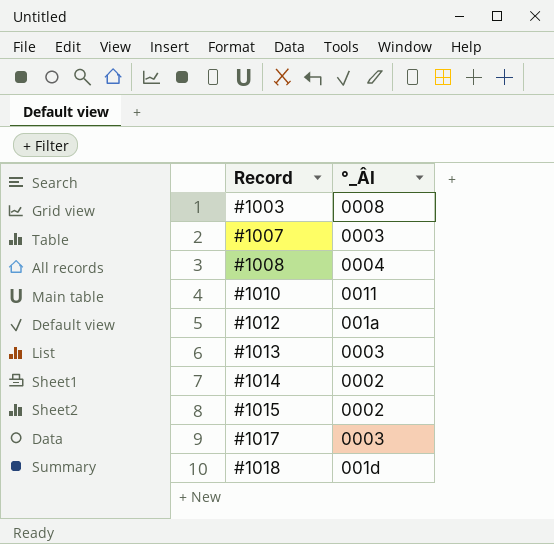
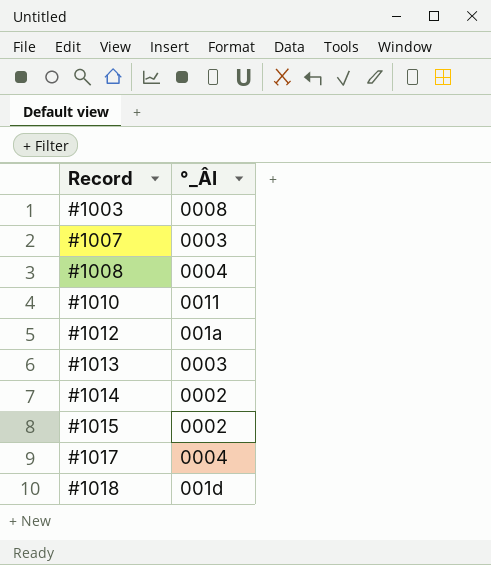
#1017 | °_ÂI: 0003 -> 0004

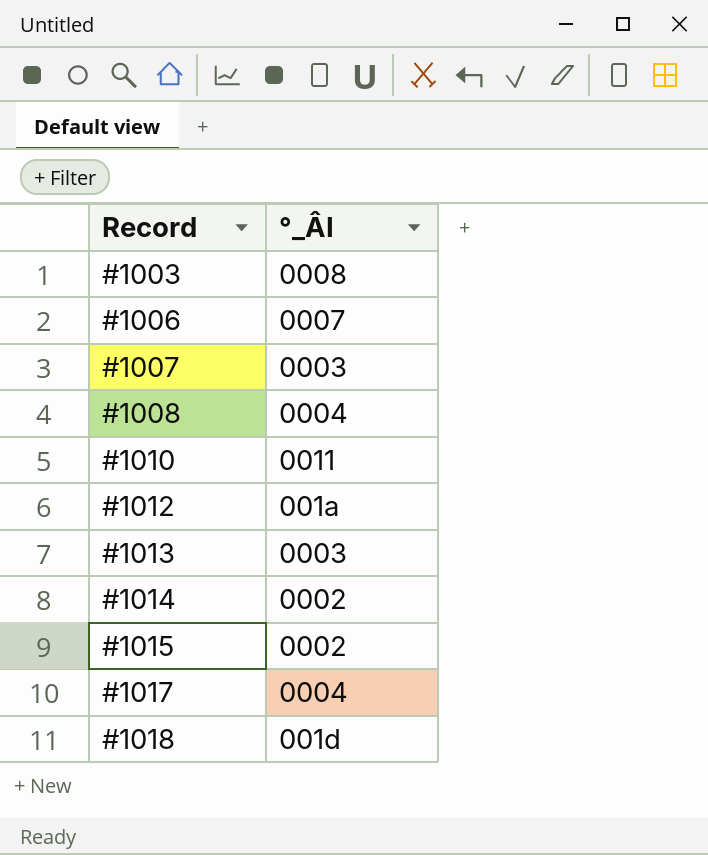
row #1006: none -> 0007

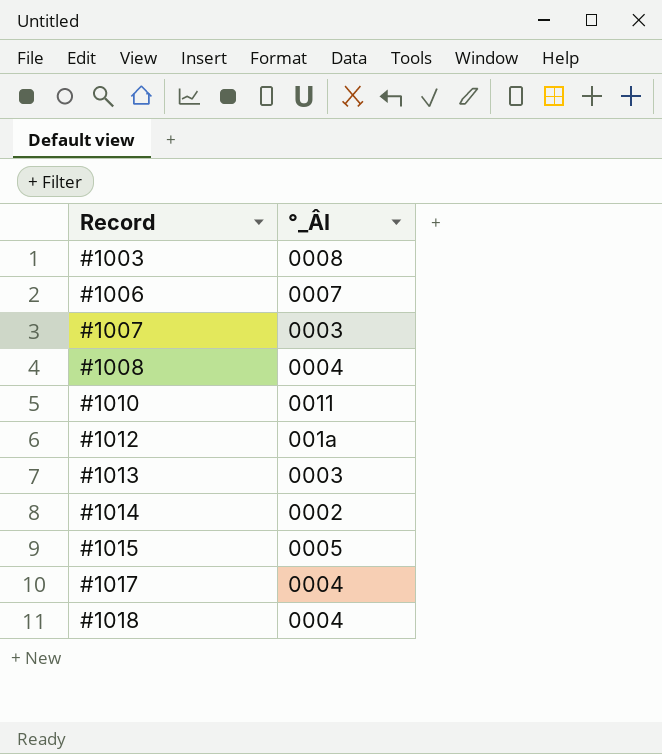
#1015 | °_ÂI: 0002 -> 0005
#1018 | °_ÂI: 001d -> 0004

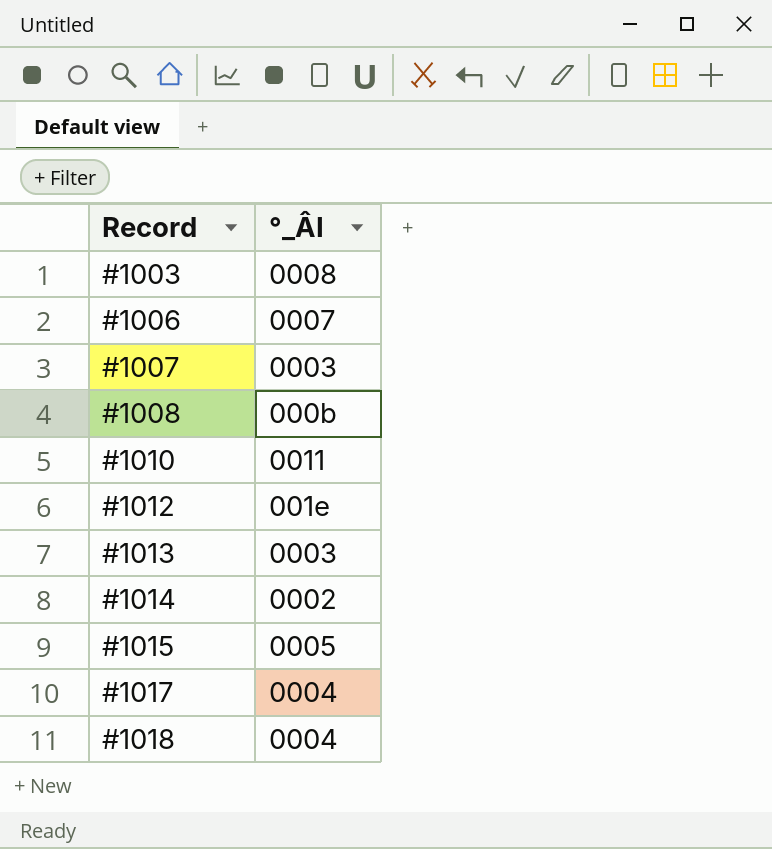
#1008 | °_ÂI: 0004 -> 000b
#1012 | °_ÂI: 001a -> 001e

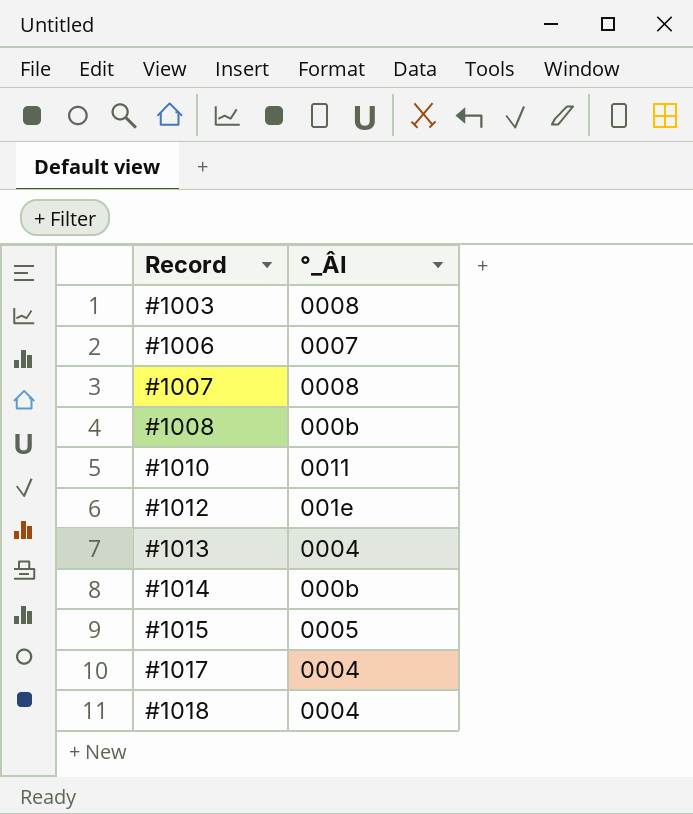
#1007 | °_ÂI: 0003 -> 0008
#1013 | °_ÂI: 0003 -> 0004
#1014 | °_ÂI: 0002 -> 000b

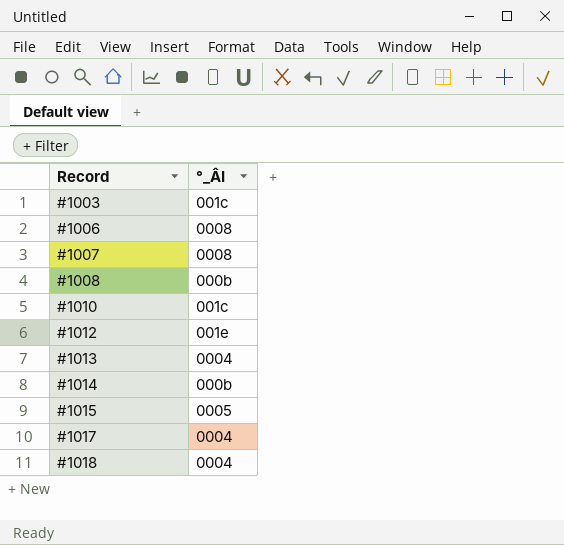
#1003 | °_ÂI: 0008 -> 001c
#1006 | °_ÂI: 0007 -> 0008
#1010 | °_ÂI: 0011 -> 001c

